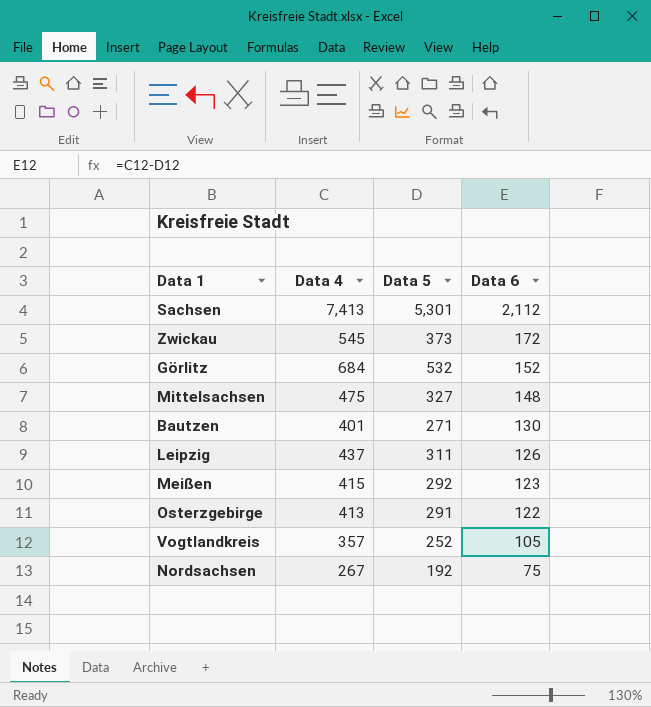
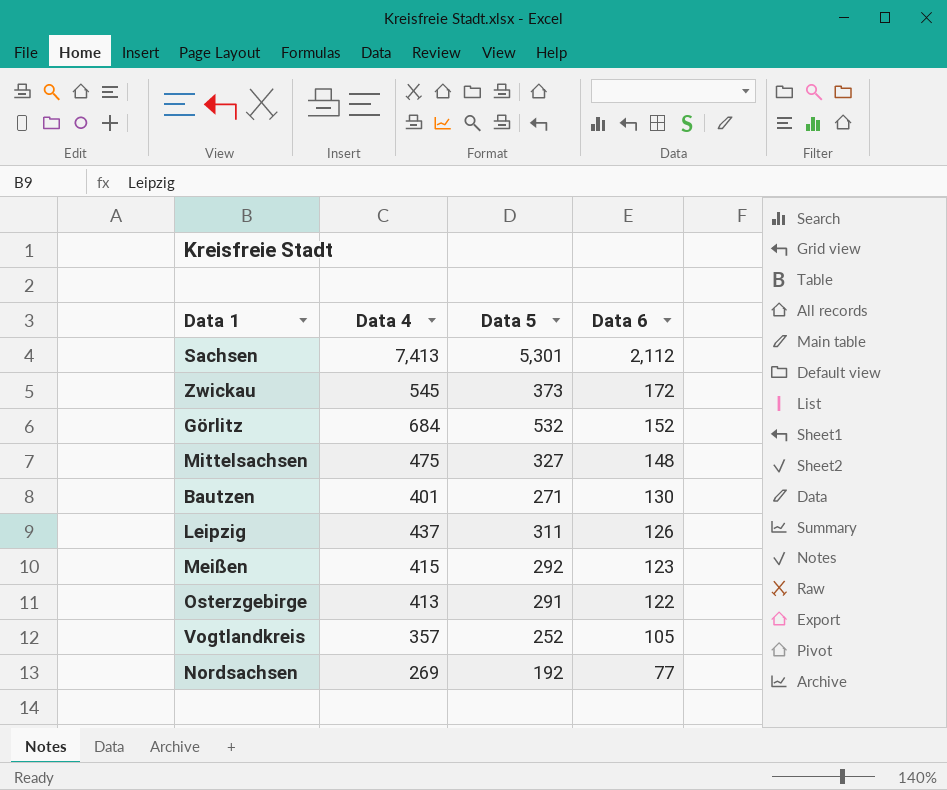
Nordsachsen | Data 4: 267 -> 269
Nordsachsen | Data 6: 75 -> 77

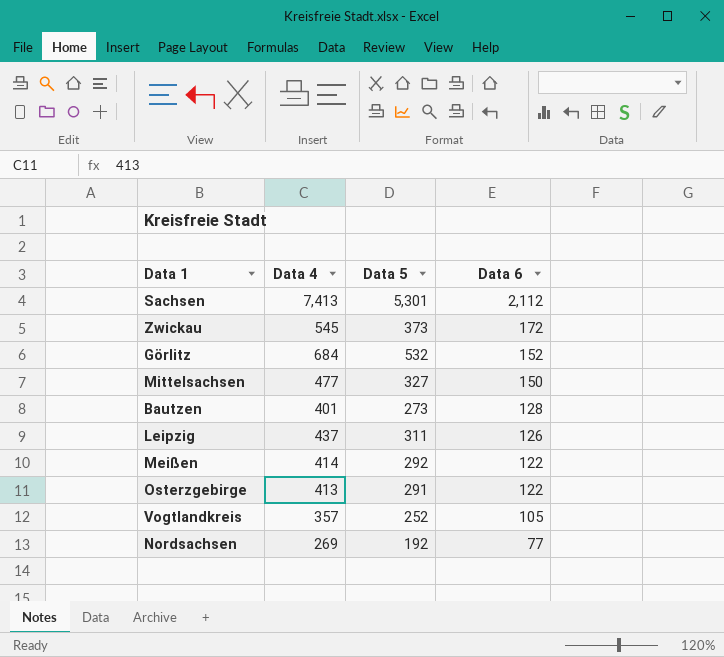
Mittelsachsen | Data 4: 475 -> 477
Mittelsachsen | Data 6: 148 -> 150
Bautzen | Data 5: 271 -> 273
Bautzen | Data 6: 130 -> 128
Meißen | Data 4: 415 -> 414
Meißen | Data 6: 123 -> 122

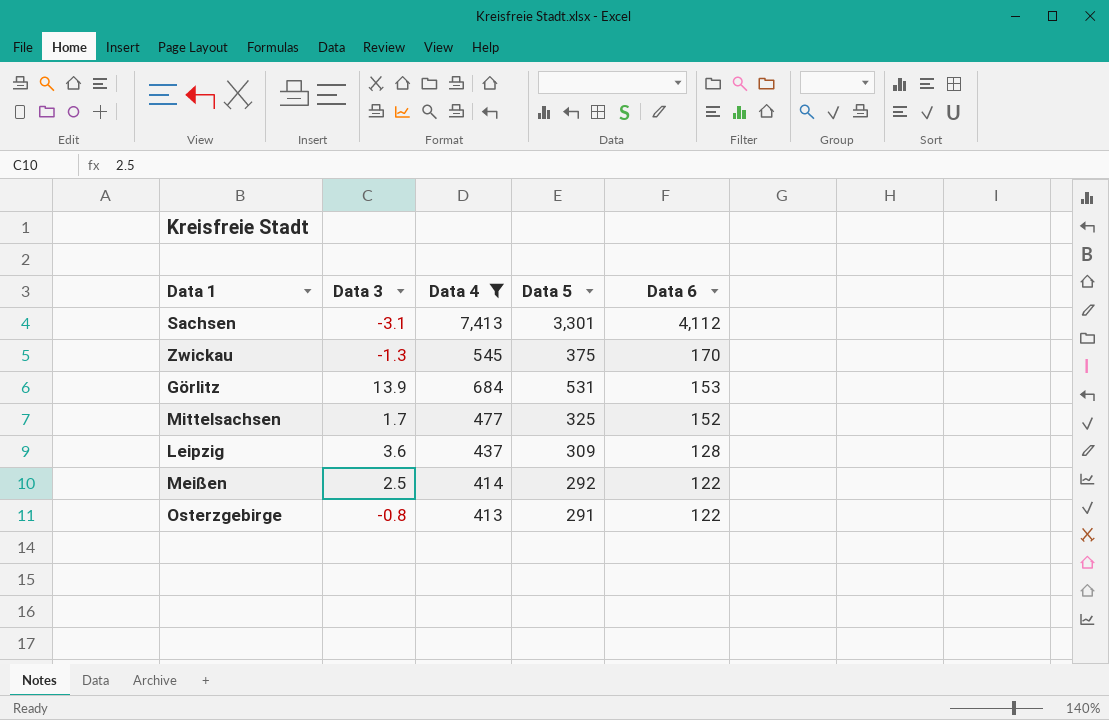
filter: none -> Data 4 >= 413
column Data 3 | position: none -> 2
Sachsen | Data 5: 5,301 -> 3,301
Sachsen | Data 6: 2,112 -> 4,112
Zwickau | Data 5: 373 -> 375
Zwickau | Data 6: 172 -> 170
Görlitz | Data 5: 532 -> 531
Görlitz | Data 6: 152 -> 153
Mittelsachsen | Data 5: 327 -> 325
Mittelsachsen | Data 6: 150 -> 152
Leipzig | Data 5: 311 -> 309
Leipzig | Data 6: 126 -> 128

